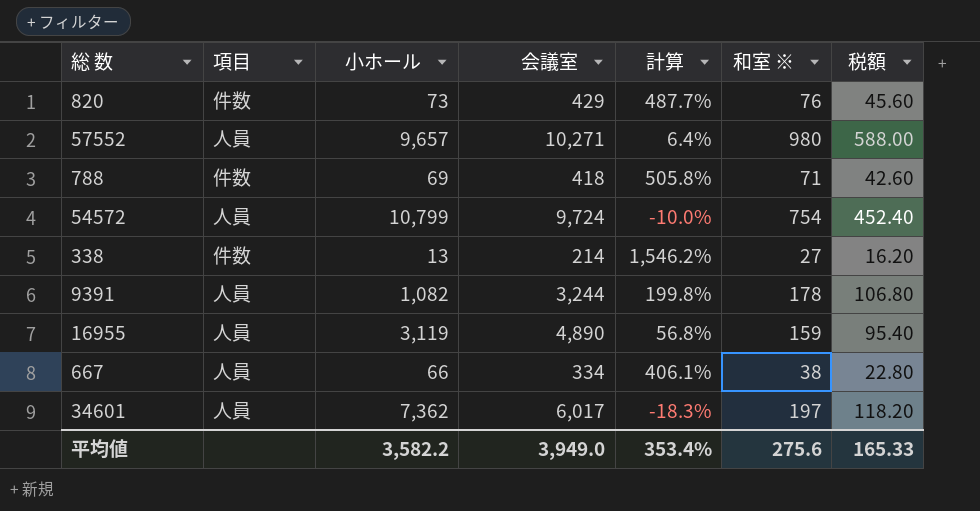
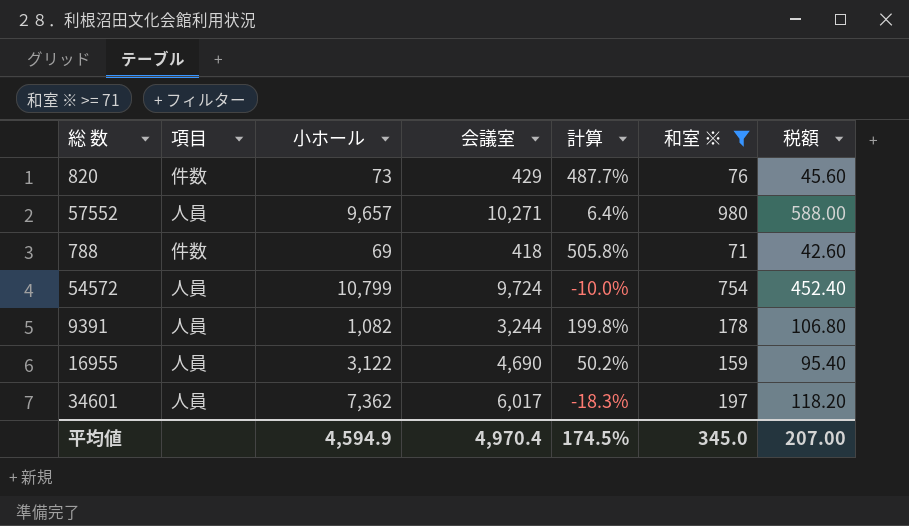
filter: none -> 和室 ※ >= 71
16955 | 小ホール: 3,119 -> 3,122
16955 | 会議室: 4,890 -> 4,690
16955 | 計算: 56.8% -> 50.2%
平均値 | 小ホール: 3,582.2 -> 4,594.9
平均値 | 会議室: 3,949.0 -> 4,970.4
平均値 | 計算: 353.4% -> 174.5%
平均値 | 和室 ※: 275.6 -> 345.0
平均値 | 税額: 165.33 -> 207.00

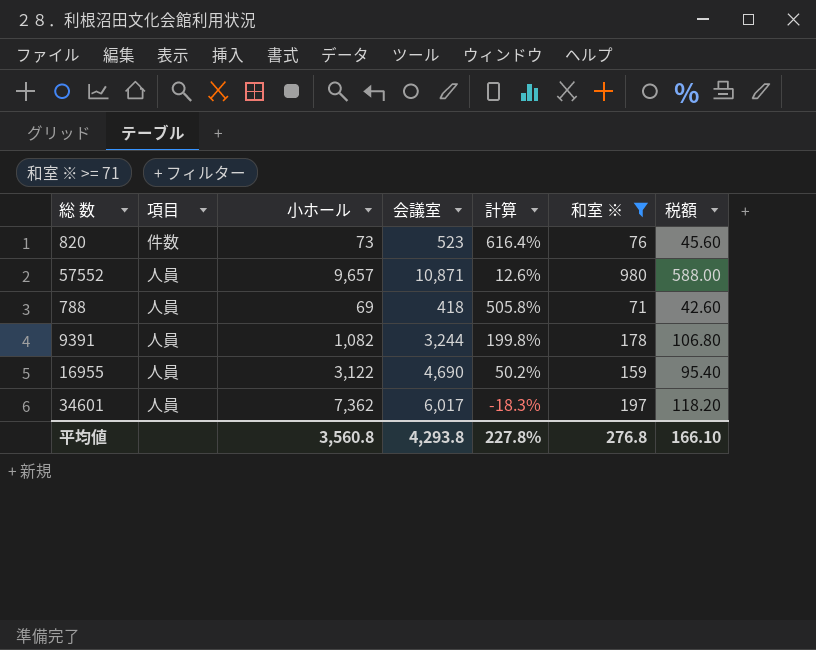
row 54572: 人員 | 10,799 | 9,724 | -10.0% | 754 | 452.40 -> none
820 | 会議室: 429 -> 523
820 | 計算: 487.7% -> 616.4%
57552 | 会議室: 10,271 -> 10,871
57552 | 計算: 6.4% -> 12.6%
788 | 項目: 件数 -> 人員
平均値 | 小ホール: 4,594.9 -> 3,560.8
平均値 | 会議室: 4,970.4 -> 4,293.8
平均値 | 計算: 174.5% -> 227.8%
平均値 | 和室 ※: 345.0 -> 276.8
平均値 | 税額: 207.00 -> 166.10

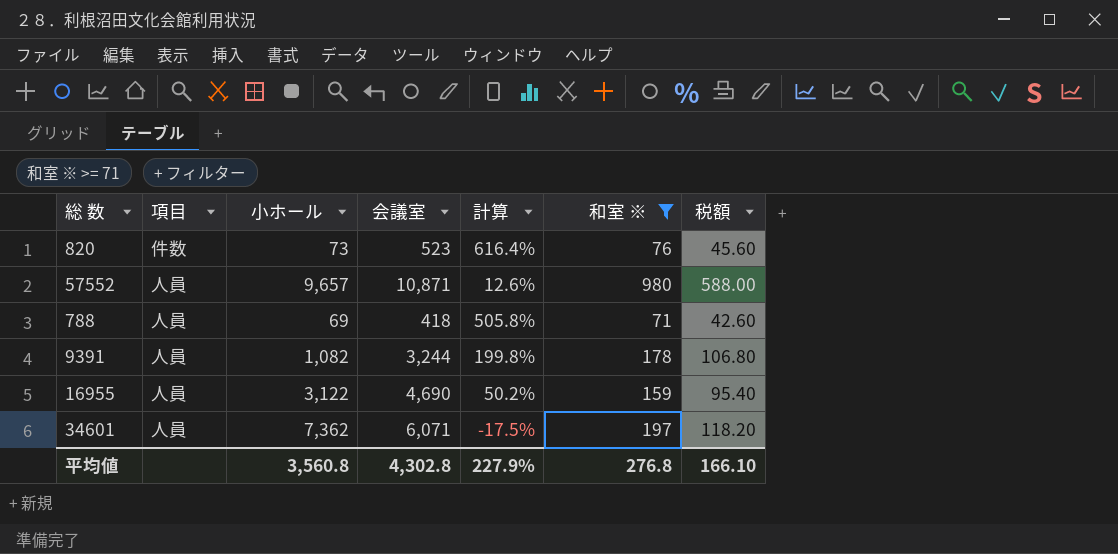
34601 | 会議室: 6,017 -> 6,071
34601 | 計算: -18.3% -> -17.5%
平均値 | 会議室: 4,293.8 -> 4,302.8
平均値 | 計算: 227.8% -> 227.9%

